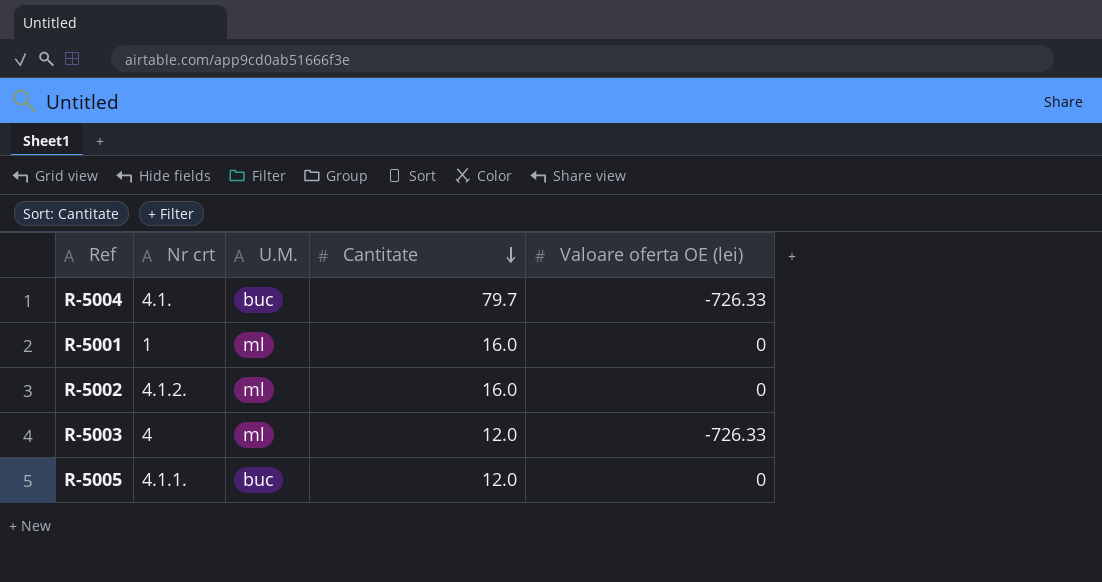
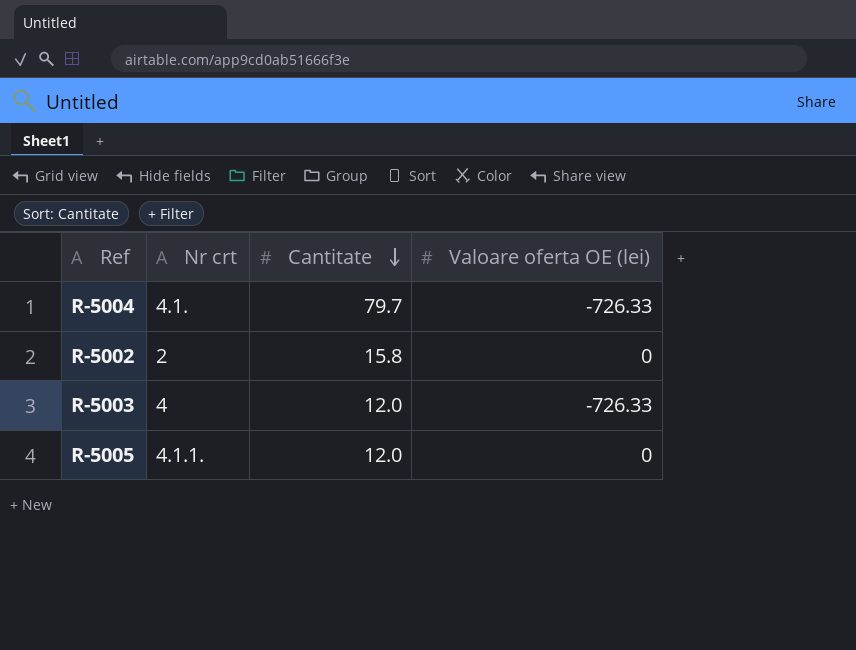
column U.M. | position: 3 -> none
row R-5001: 1 | ml | 16.0 | 0 -> none
R-5002 | Nr crt: 4.1.2. -> 2
R-5002 | Cantitate: 16.0 -> 15.8

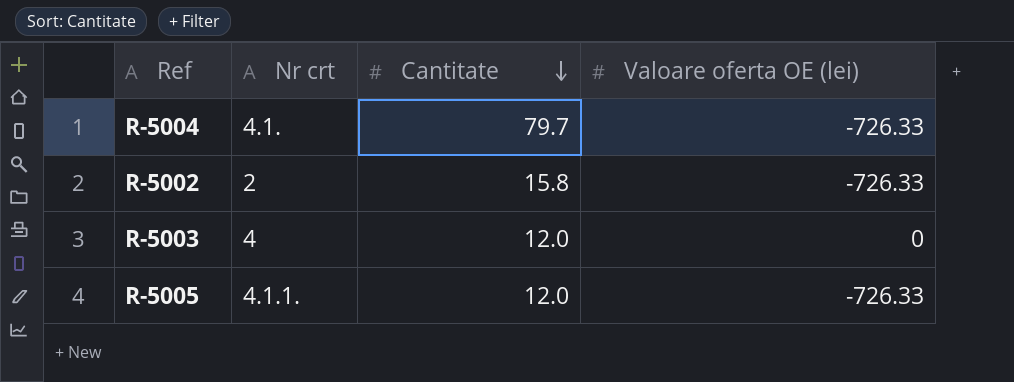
R-5002 | Valoare oferta OE (lei): 0 -> -726.33
R-5003 | Valoare oferta OE (lei): -726.33 -> 0
R-5005 | Valoare oferta OE (lei): 0 -> -726.33

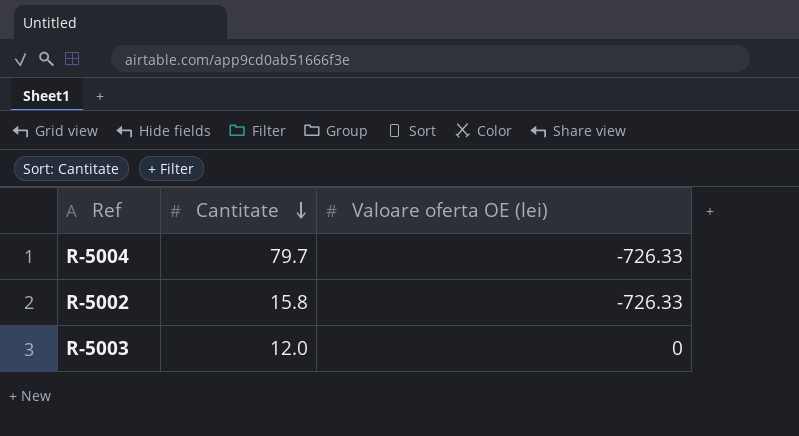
column Nr crt | position: 2 -> none
row R-5005: 4.1.1. | 12.0 | -726.33 -> none

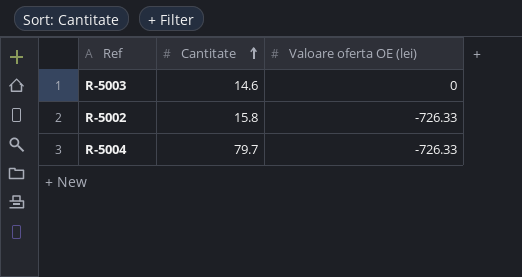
row order: Cantitate descending -> Cantitate ascending
R-5003 | Cantitate: 12.0 -> 14.6

